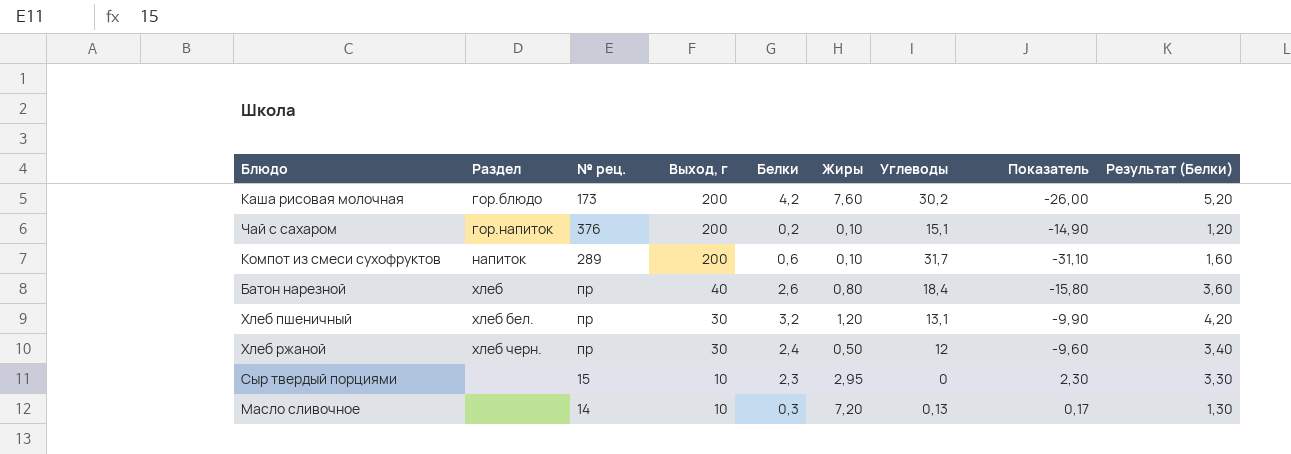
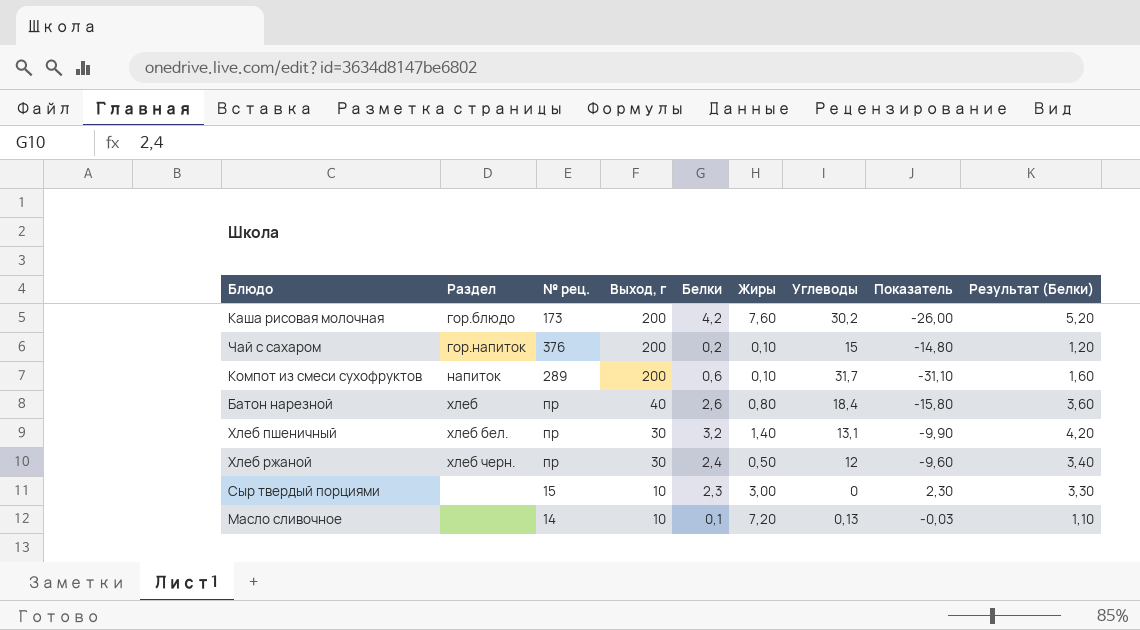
Чай с сахаром | Углеводы: 15,1 -> 15
Чай с сахаром | Показатель: -14,90 -> -14,80
Хлеб пшеничный | Жиры: 1,20 -> 1,40
Сыр твердый порциями | Жиры: 2,95 -> 3,00
Масло сливочное | Белки: 0,3 -> 0,1
Масло сливочное | Показатель: 0,17 -> -0,03
Масло сливочное | Результат (Белки): 1,30 -> 1,10

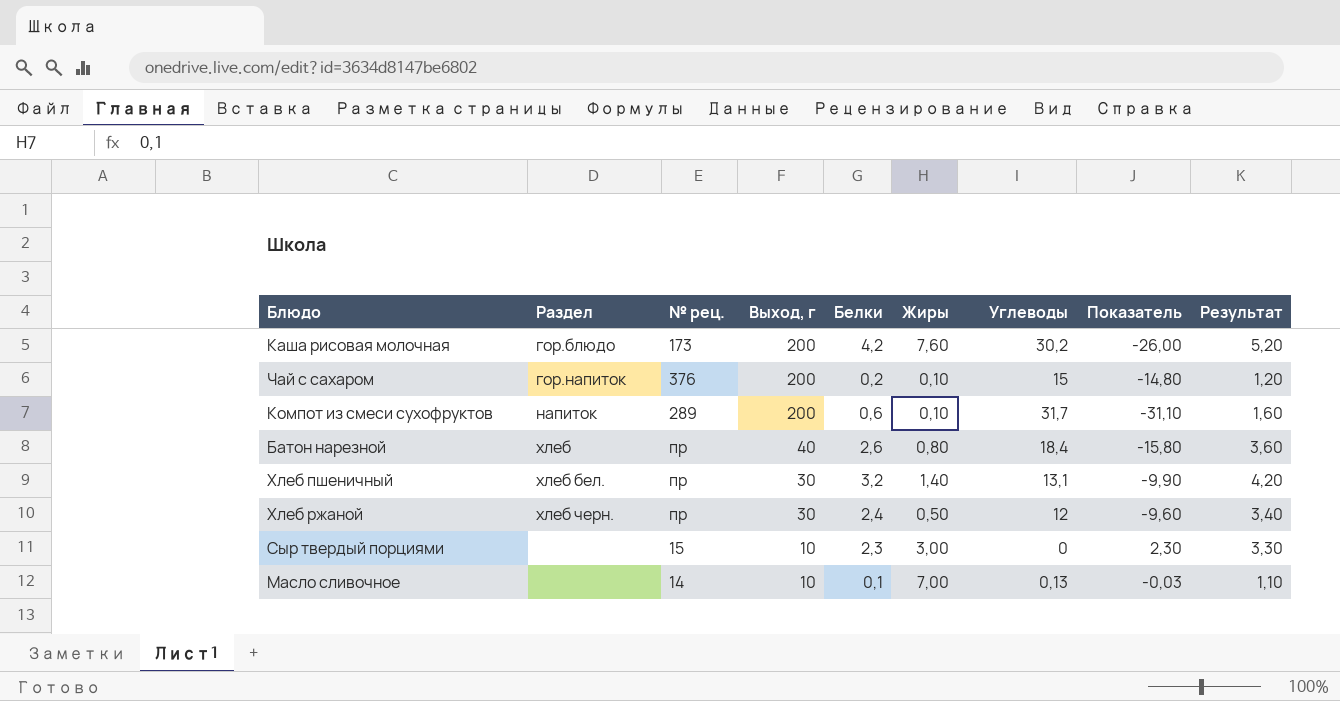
column name: Результат (Белки) -> Результат
Масло сливочное | Жиры: 7,20 -> 7,00

